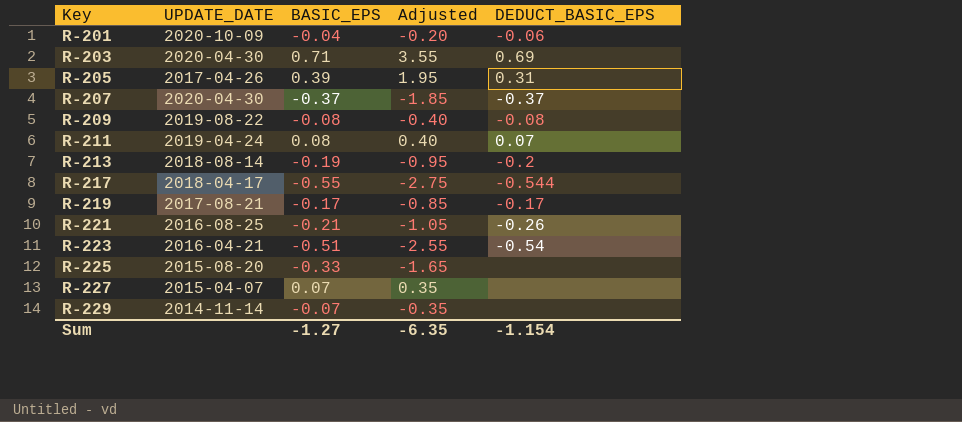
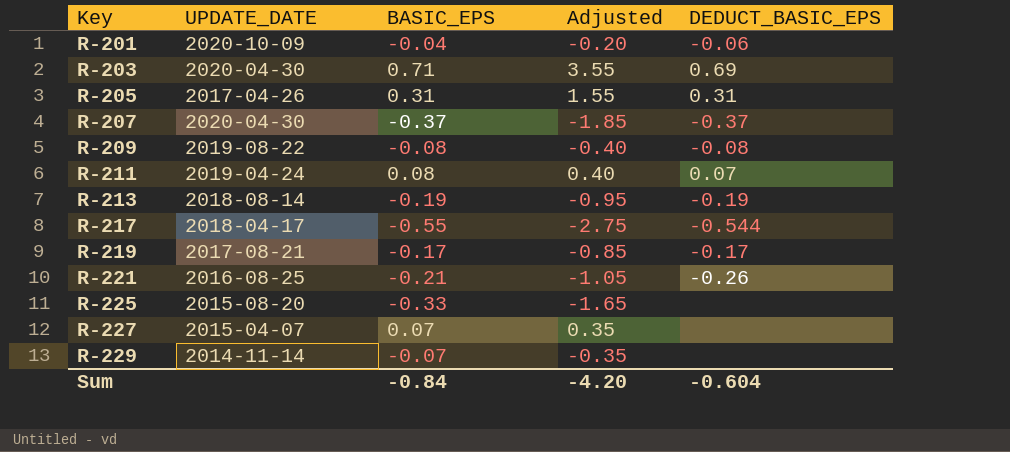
row R-223: 2016-04-21 | -0.51 | -2.55 | -0.54 -> none
R-205 | BASIC_EPS: 0.39 -> 0.31
R-205 | Adjusted: 1.95 -> 1.55
R-213 | DEDUCT_BASIC_EPS: -0.2 -> -0.19
Sum | BASIC_EPS: -1.27 -> -0.84
Sum | Adjusted: -6.35 -> -4.20
Sum | DEDUCT_BASIC_EPS: -1.154 -> -0.604

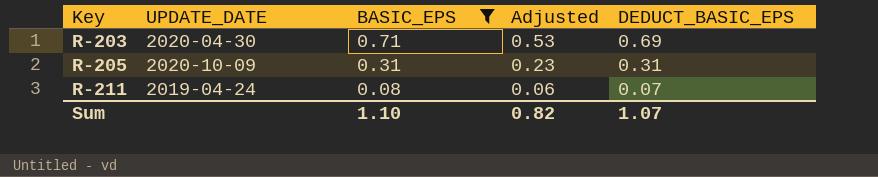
filter: none -> BASIC_EPS >= 0.08
column Adjusted | formula: [BASIC_EPS] * 5 -> [BASIC_EPS] * 0.75
R-205 | UPDATE_DATE: 2017-04-26 -> 2020-10-09
Sum | BASIC_EPS: -0.84 -> 1.10
Sum | Adjusted: -4.20 -> 0.82
Sum | DEDUCT_BASIC_EPS: -0.604 -> 1.07

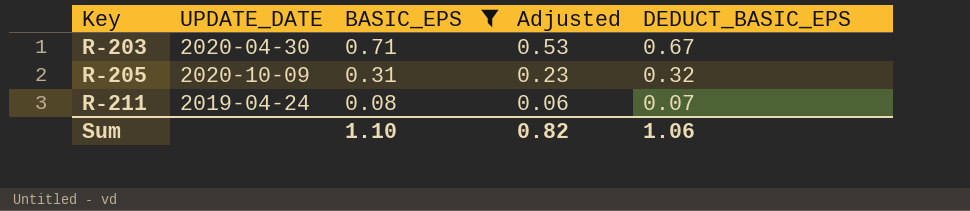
R-203 | DEDUCT_BASIC_EPS: 0.69 -> 0.67
R-205 | DEDUCT_BASIC_EPS: 0.31 -> 0.32
Sum | DEDUCT_BASIC_EPS: 1.07 -> 1.06

